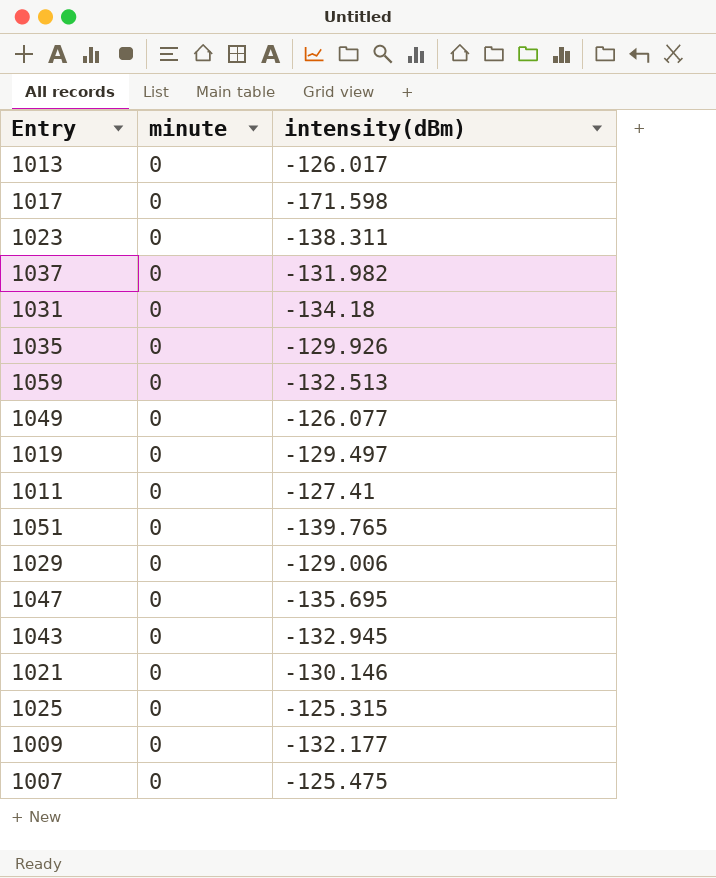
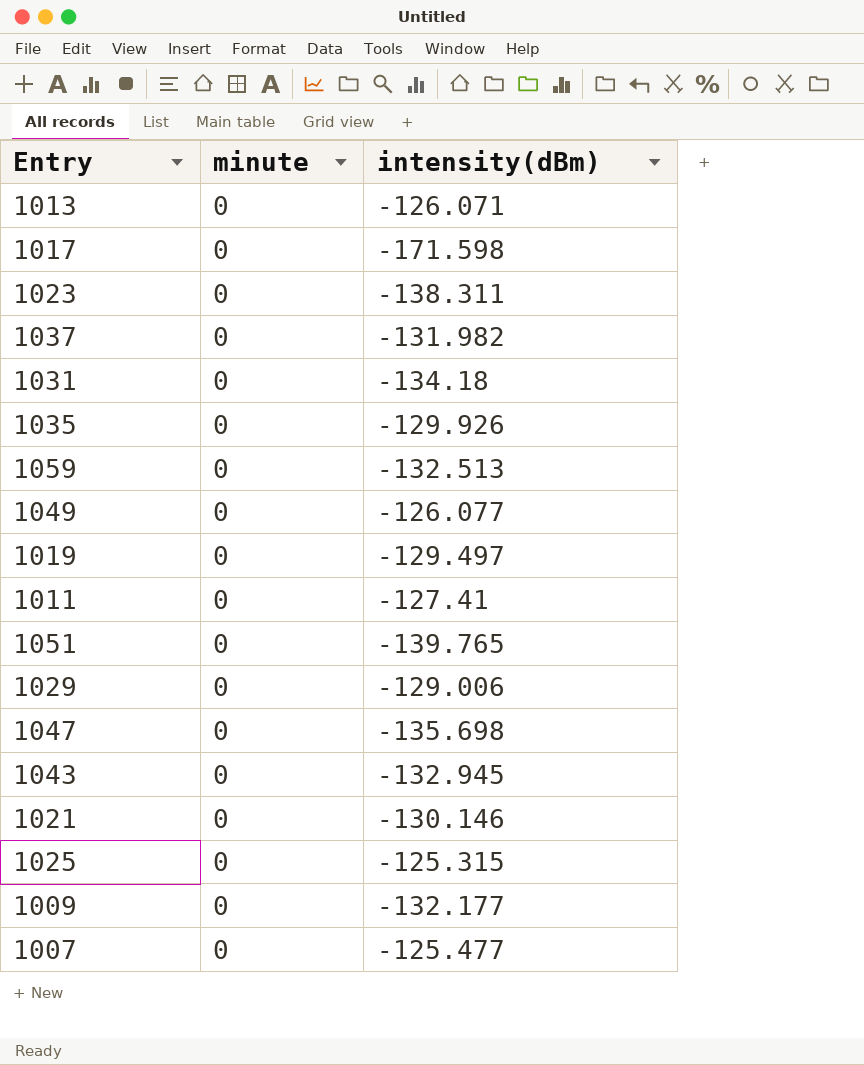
1013 | intensity(dBm): -126.017 -> -126.071
1047 | intensity(dBm): -135.695 -> -135.698
1007 | intensity(dBm): -125.475 -> -125.477

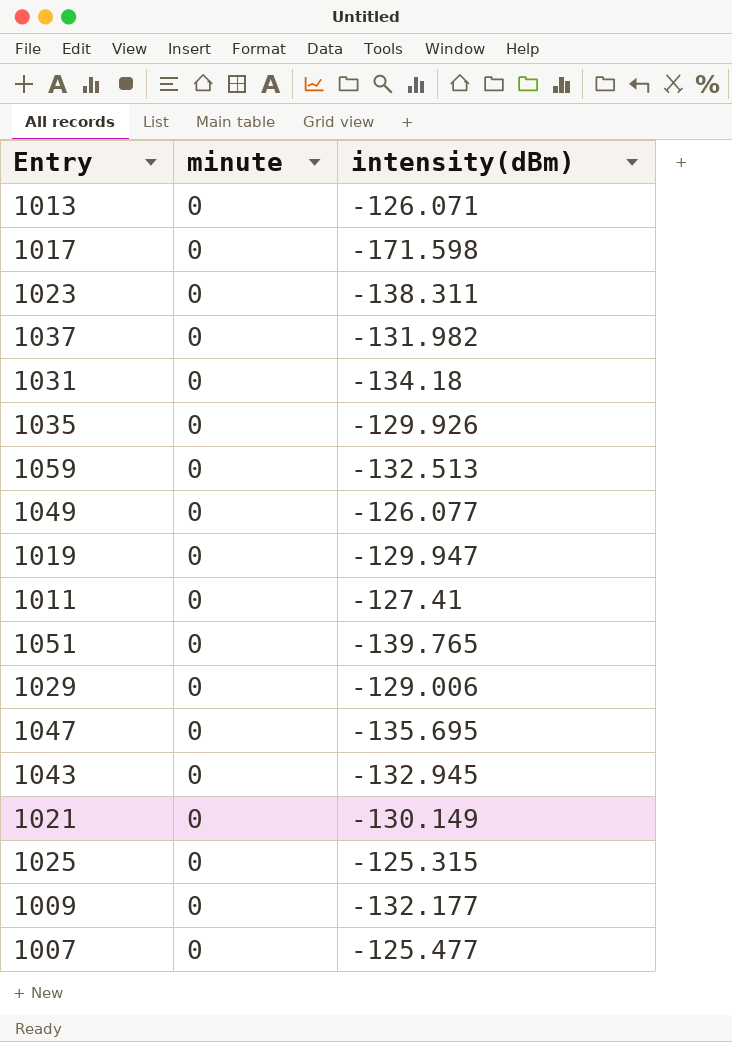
1019 | intensity(dBm): -129.497 -> -129.947
1047 | intensity(dBm): -135.698 -> -135.695
1021 | intensity(dBm): -130.146 -> -130.149

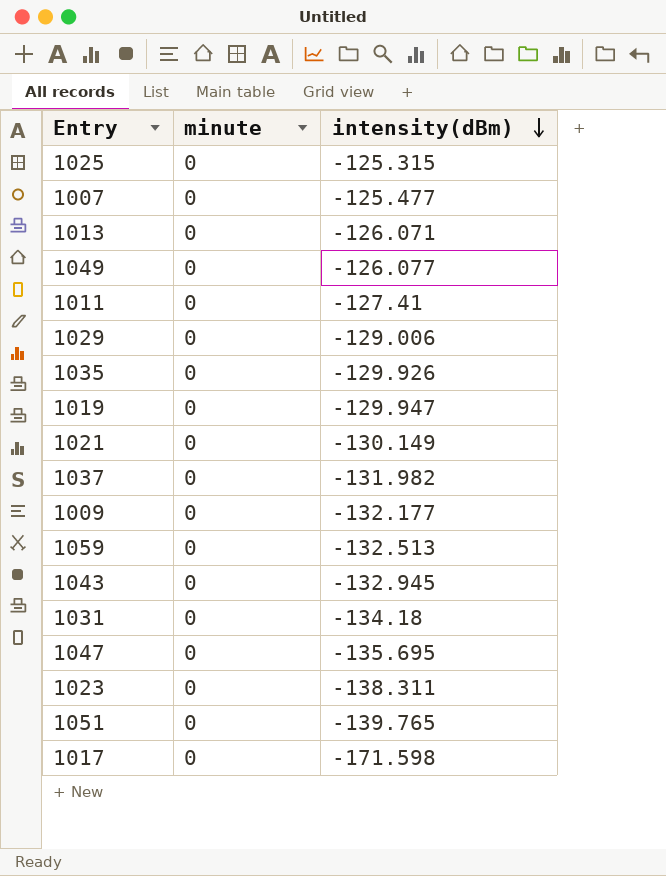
row order: none -> intensity(dBm) descending

